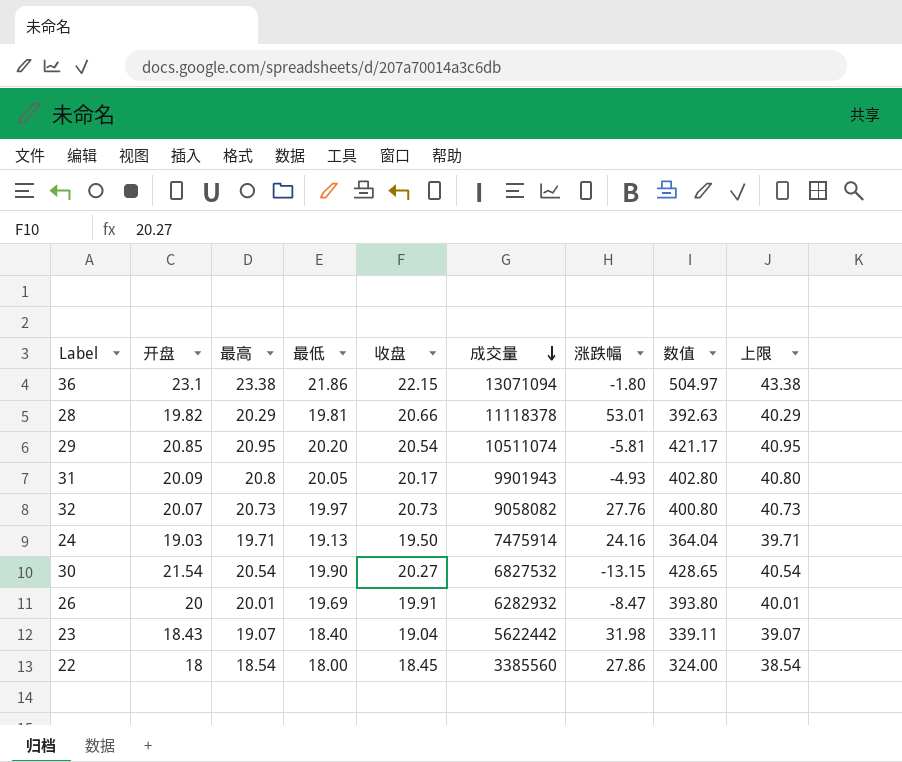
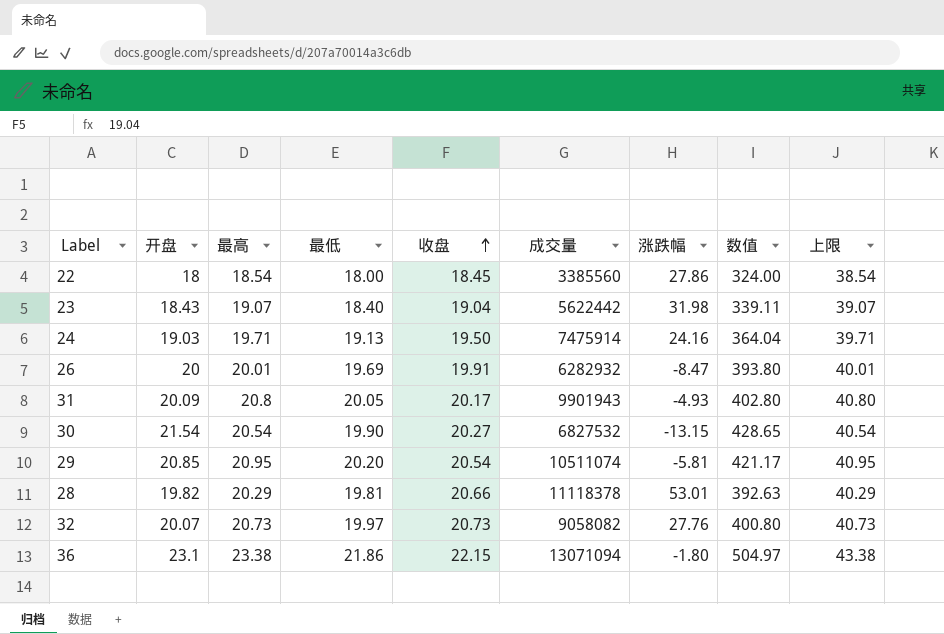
row order: 成交量 descending -> 收盘 ascending

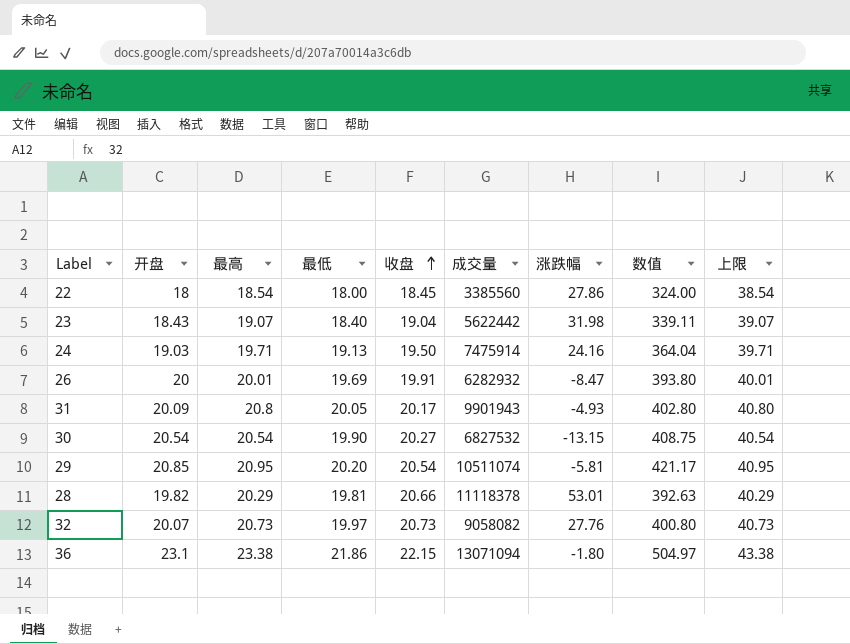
30 | 开盘: 21.54 -> 20.54
30 | 数值: 428.65 -> 408.75

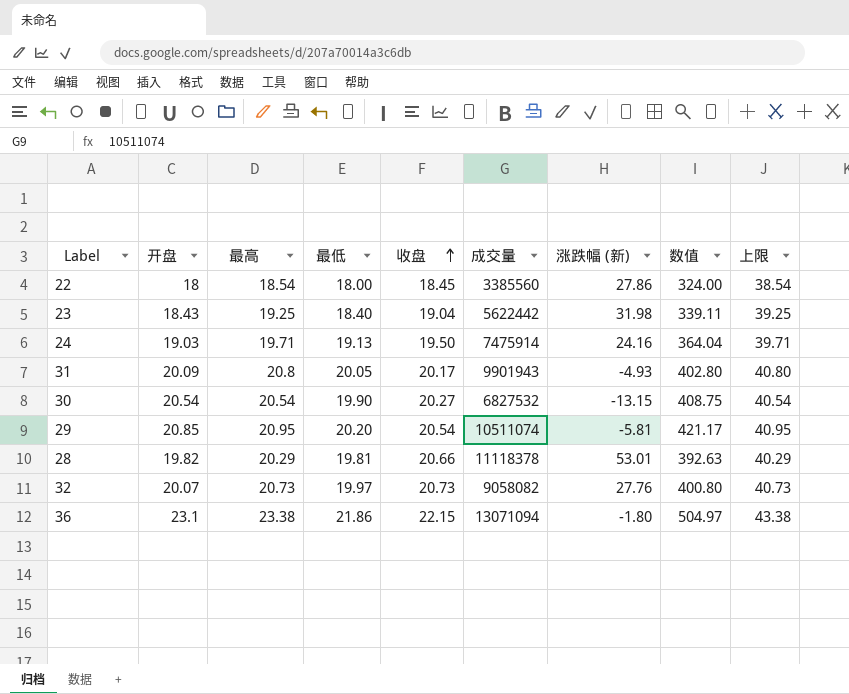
column name: 涨跌幅 -> 涨跌幅 (新)
row 26: 20 | 20.01 | 19.69 | 19.91 | 6282932 | -8.47 | 393.80 | 40.01 -> none
23 | 最高: 19.07 -> 19.25
23 | 上限: 39.07 -> 39.25

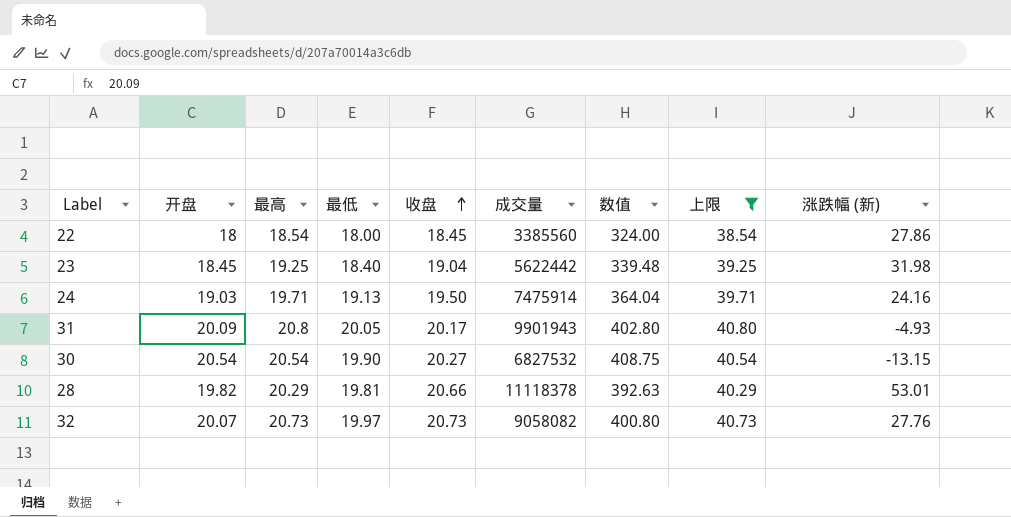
filter: none -> 上限 <= 40.80
column 涨跌幅 (新) | position: 7 -> 9
23 | 开盘: 18.43 -> 18.45
23 | 数值: 339.11 -> 339.48

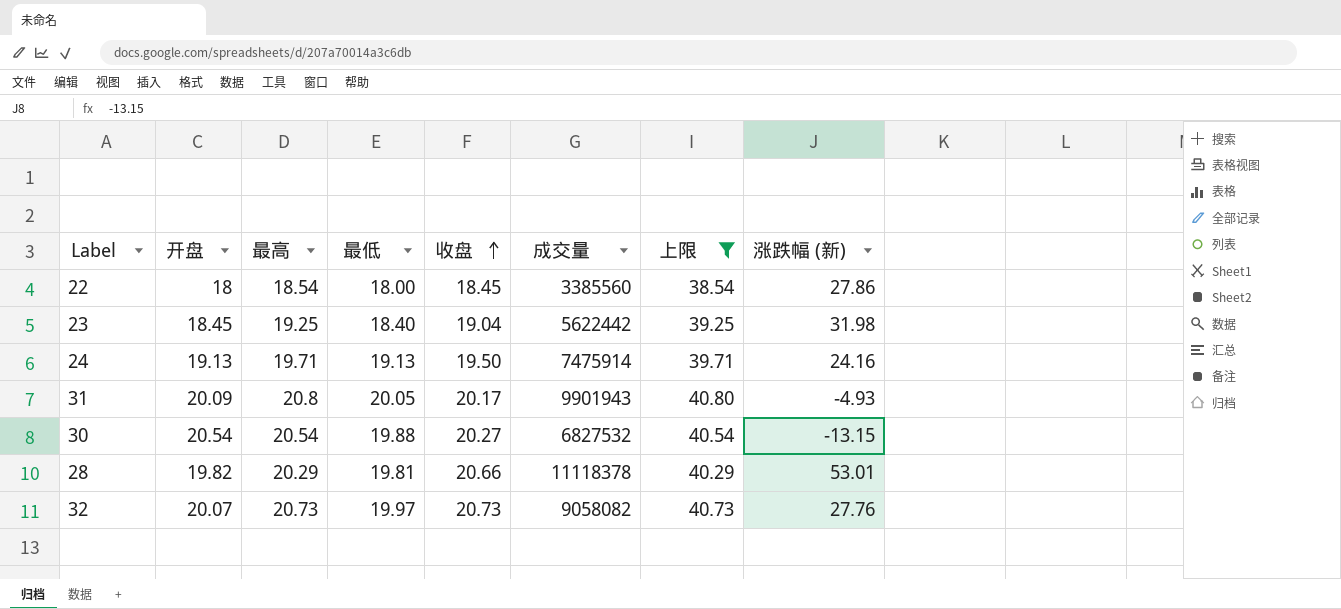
column 数值 | formula: [开盘] * [最低] -> none
24 | 开盘: 19.03 -> 19.13
30 | 最低: 19.90 -> 19.88

